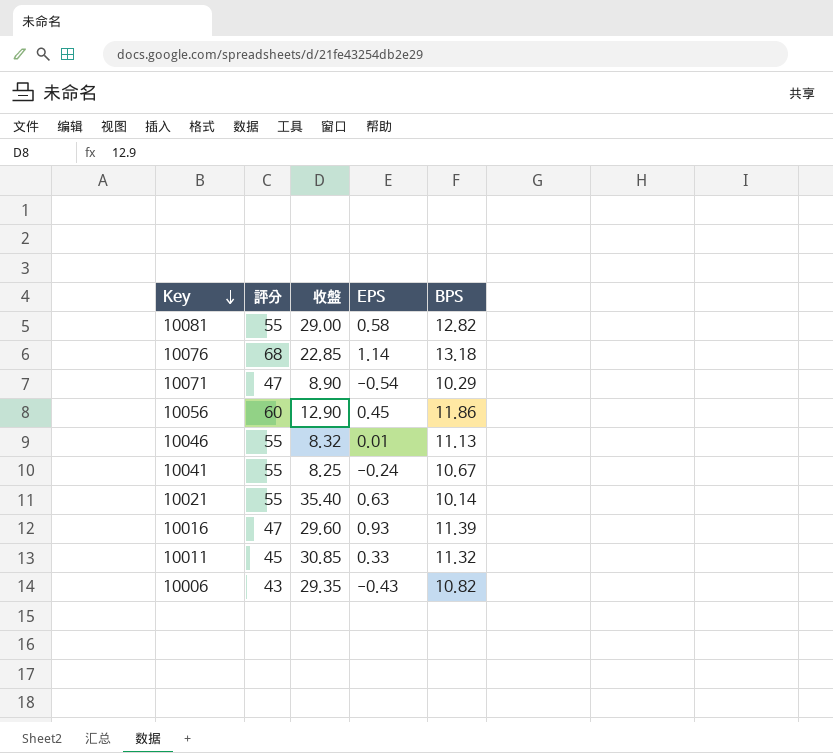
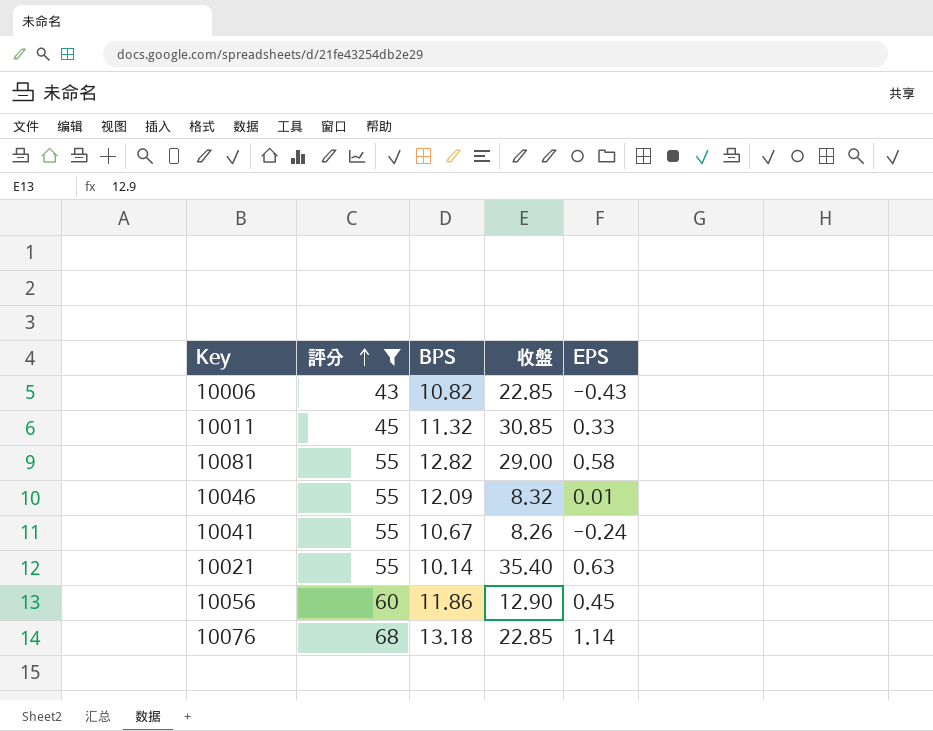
filter: none -> 評分 != 47
row order: Key descending -> 評分 ascending
column BPS | position: 5 -> 3
10006 | 收盤: 29.35 -> 22.85
10046 | BPS: 11.13 -> 12.09
10041 | 收盤: 8.25 -> 8.26

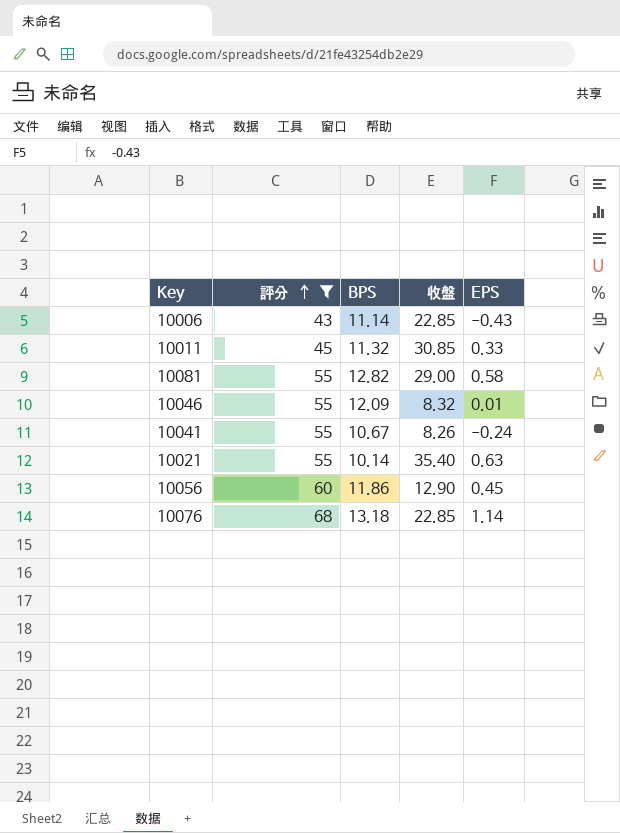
10006 | BPS: 10.82 -> 11.14

